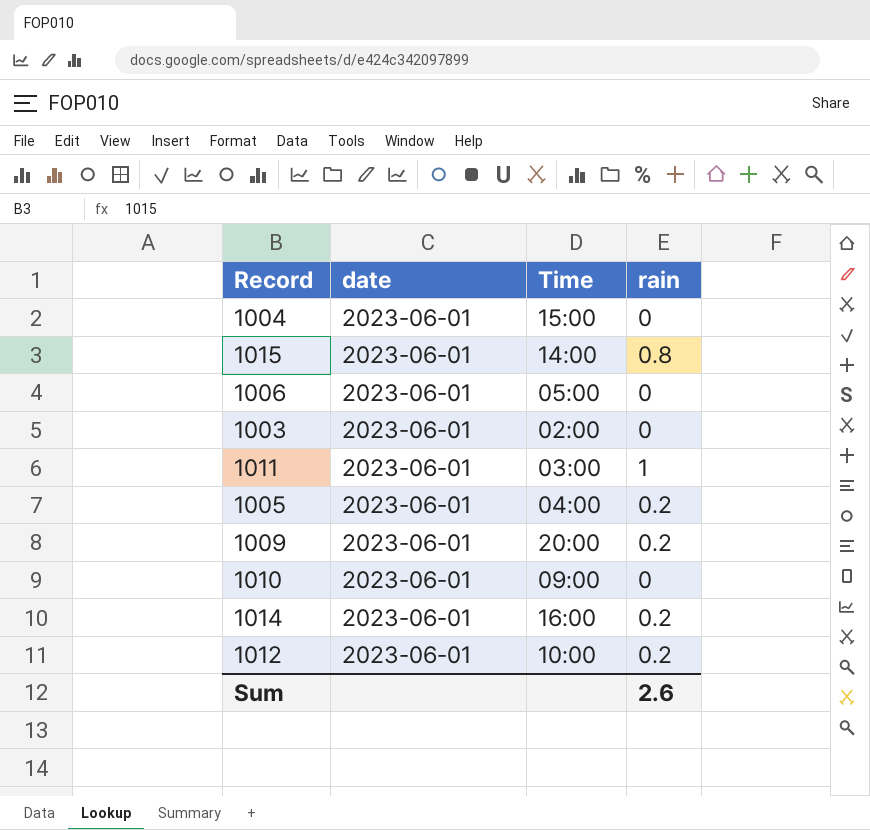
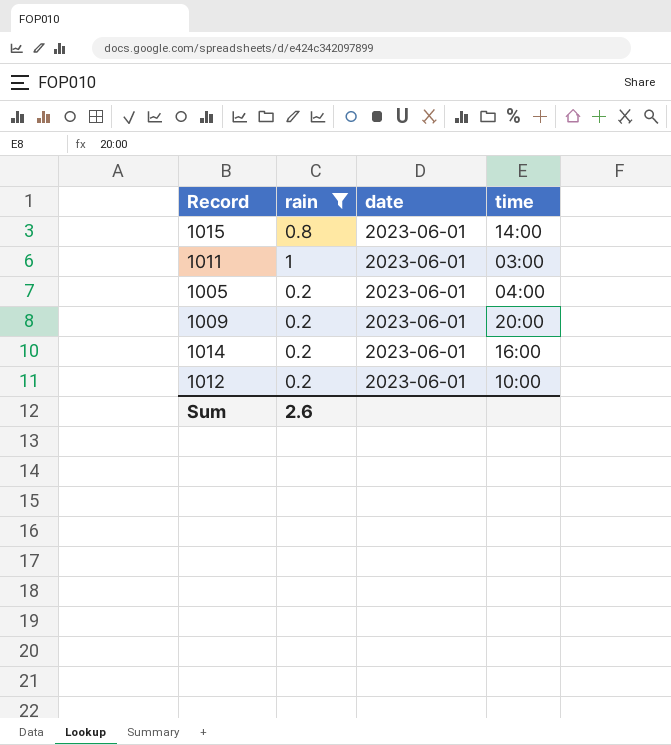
filter: none -> rain != 0
column rain | position: 4 -> 2
column name: Time -> time

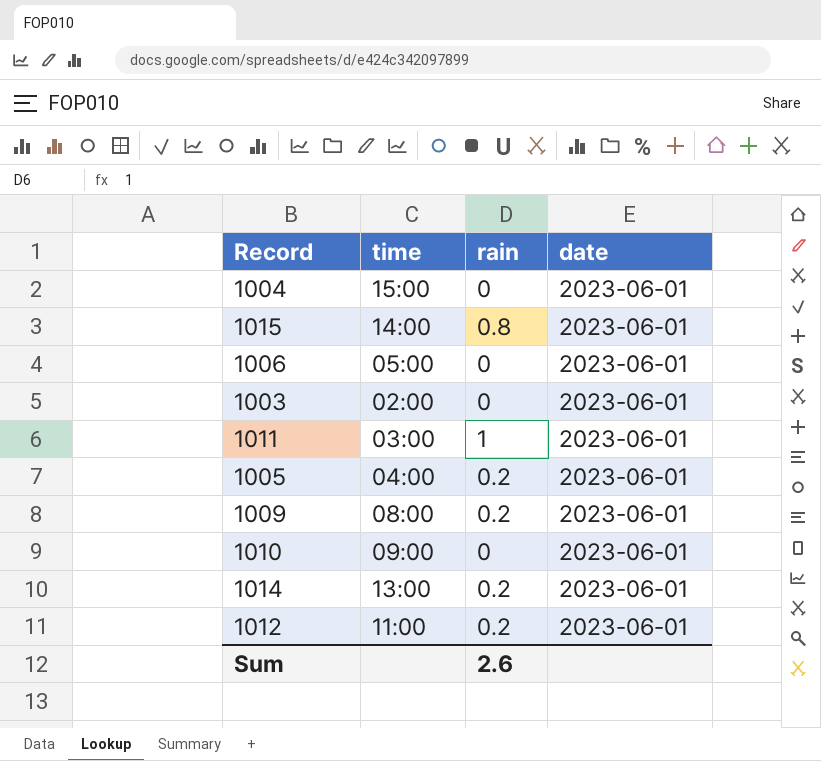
filter: rain != 0 -> none
column time | position: 4 -> 2
1009 | time: 20:00 -> 08:00
1014 | time: 16:00 -> 13:00
1012 | time: 10:00 -> 11:00

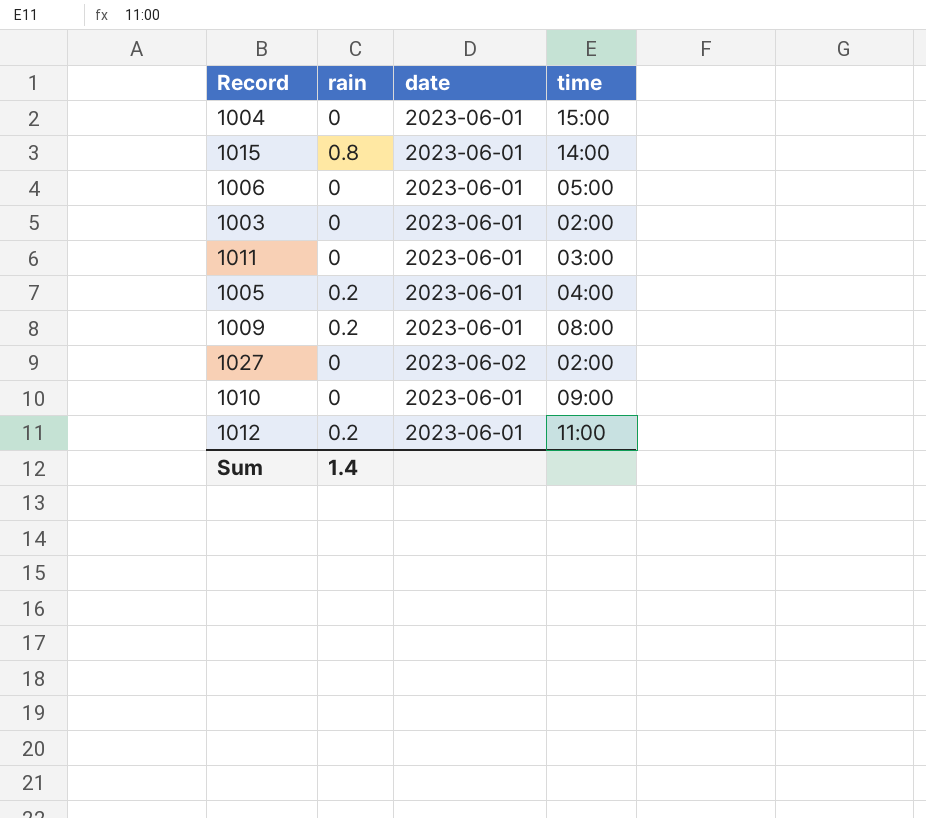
column time | position: 2 -> 4
row 1014: 13:00 | 0.2 | 2023-06-01 -> none
1011 | rain: 1 -> 0
row 1027: none -> 0 | 2023-06-02 | 02:00
Sum | rain: 2.6 -> 1.4

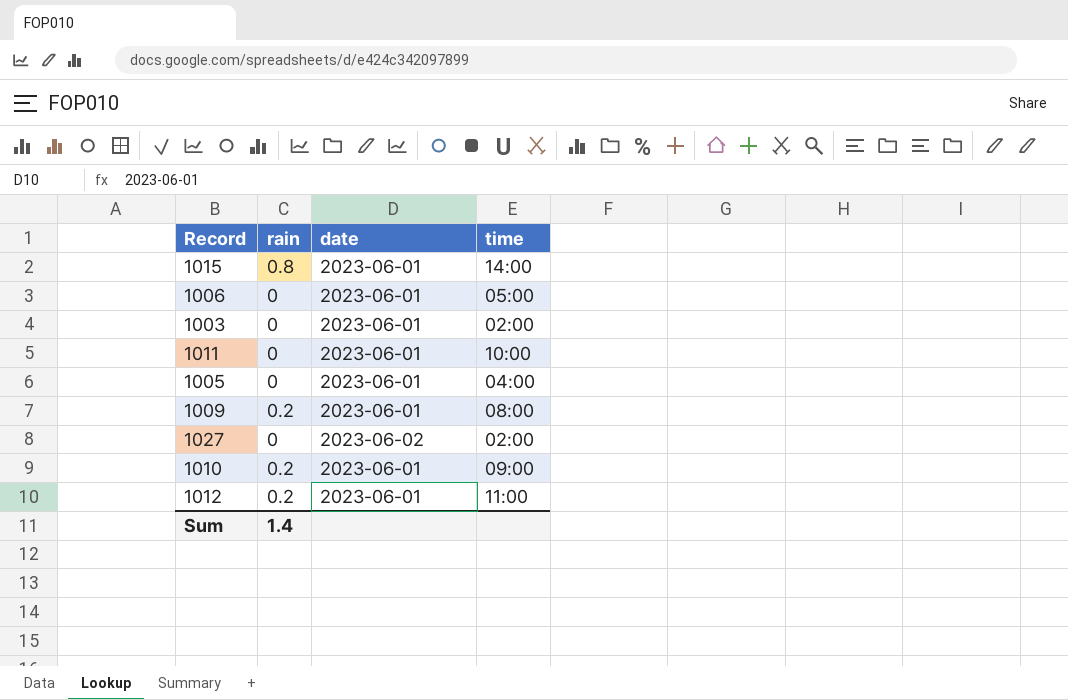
row 1004: 0 | 2023-06-01 | 15:00 -> none
1011 | time: 03:00 -> 10:00
1005 | rain: 0.2 -> 0
1010 | rain: 0 -> 0.2

